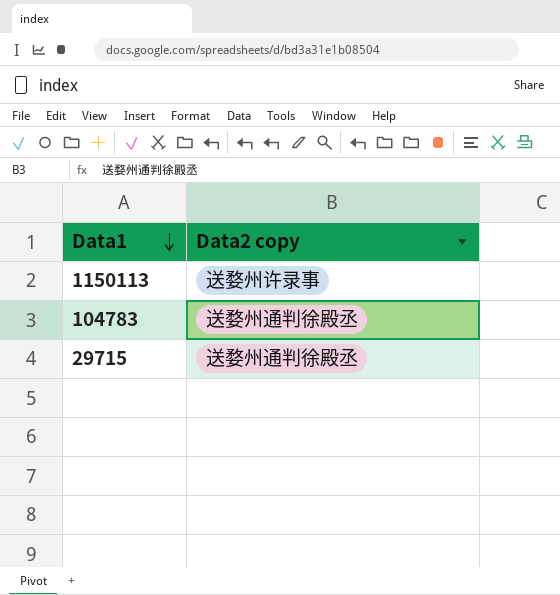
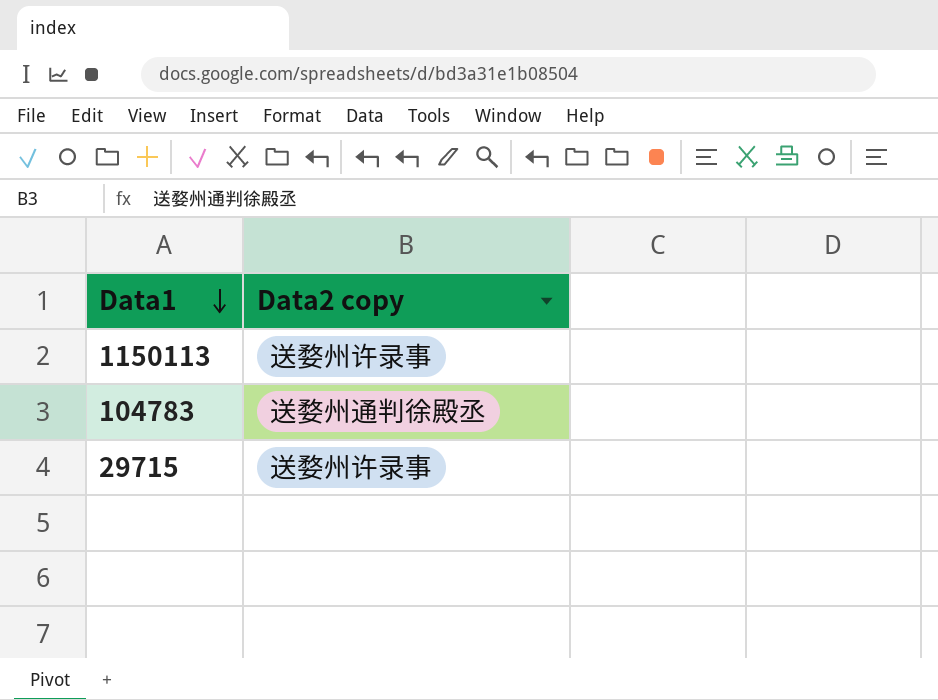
29715 | Data2 copy: 送婺州通判徐殿丞 -> 送婺州许录事

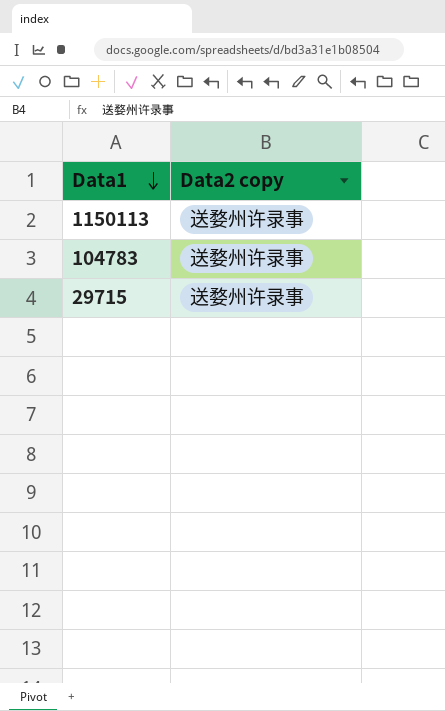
104783 | Data2 copy: 送婺州通判徐殿丞 -> 送婺州许录事

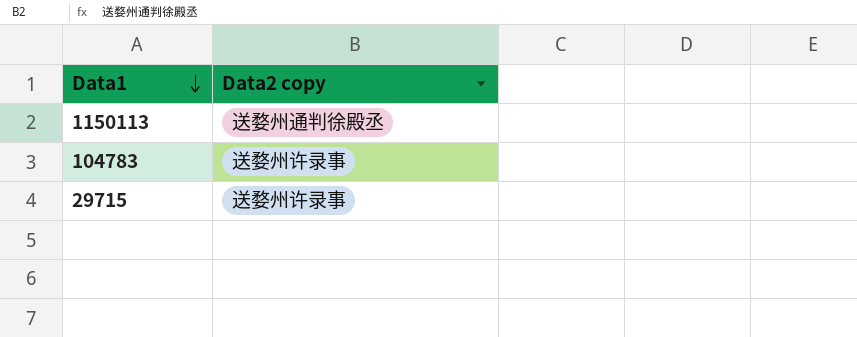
1150113 | Data2 copy: 送婺州许录事 -> 送婺州通判徐殿丞

